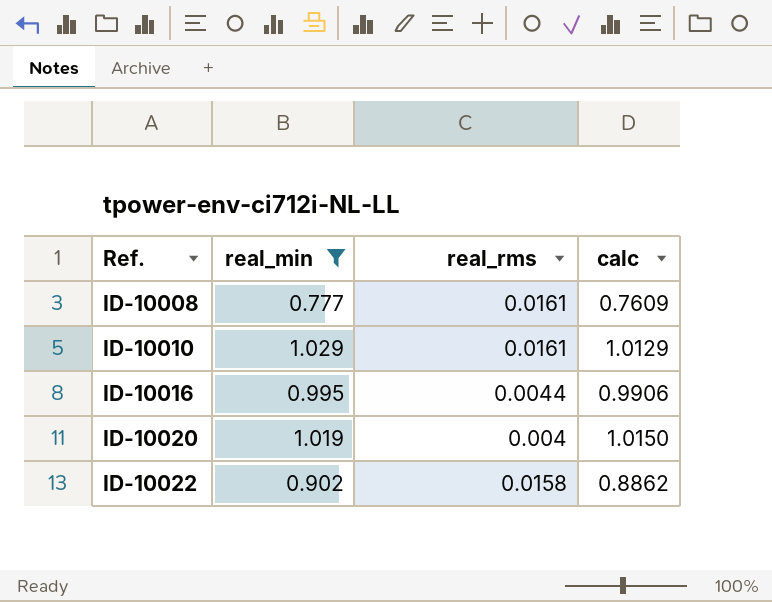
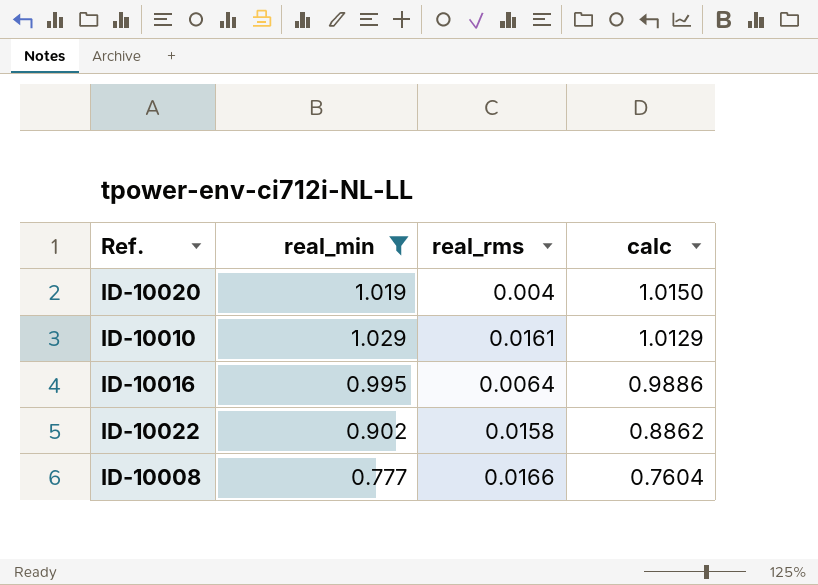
row order: Ref. ascending -> calc descending
ID-10016 | real_rms: 0.0044 -> 0.0064
ID-10016 | calc: 0.9906 -> 0.9886
ID-10008 | real_rms: 0.0161 -> 0.0166
ID-10008 | calc: 0.7609 -> 0.7604

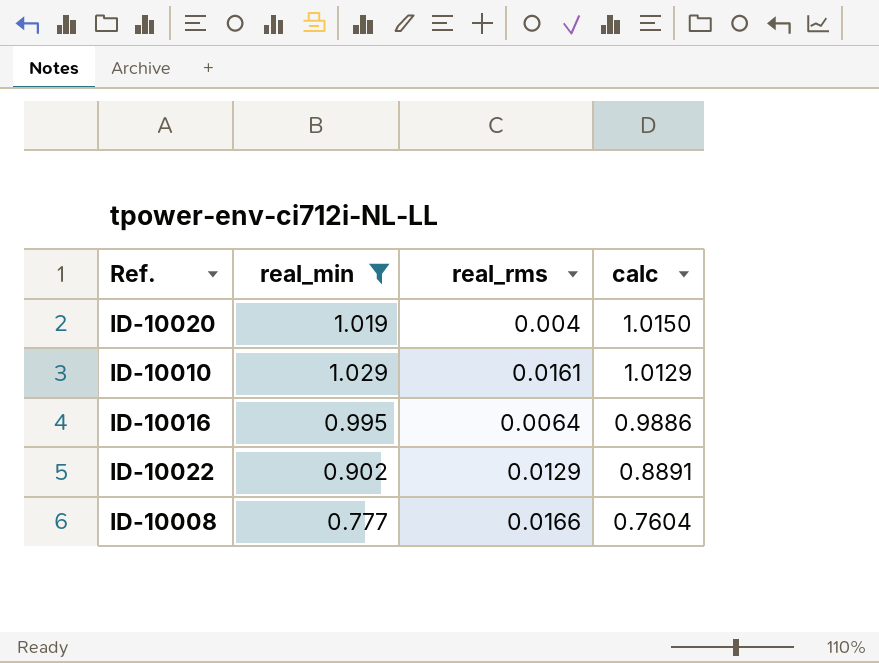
ID-10022 | real_rms: 0.0158 -> 0.0129
ID-10022 | calc: 0.8862 -> 0.8891

